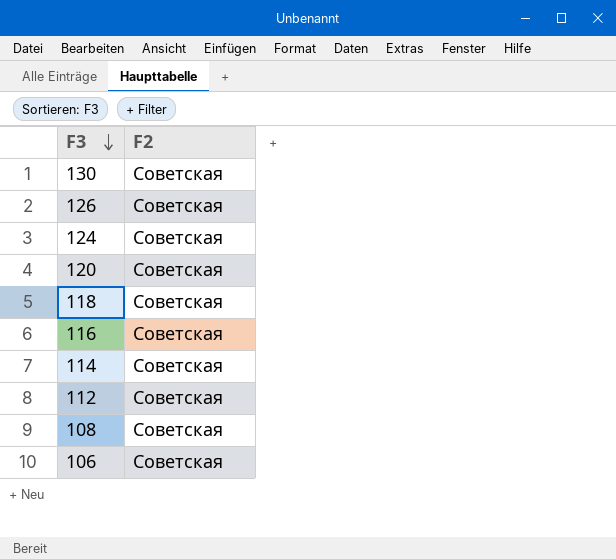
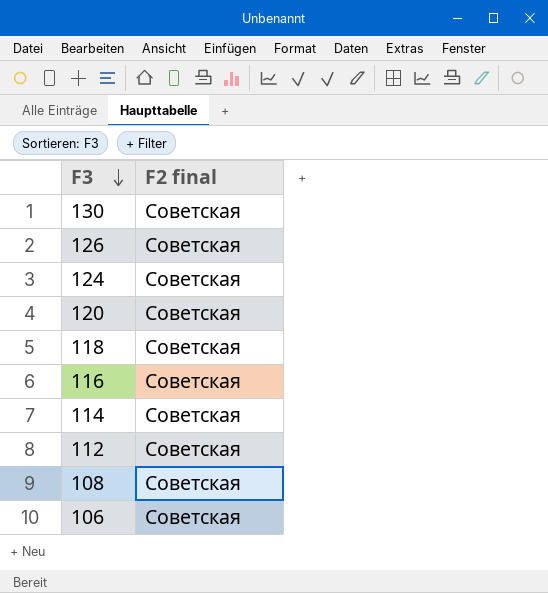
column name: F2 -> F2 final

